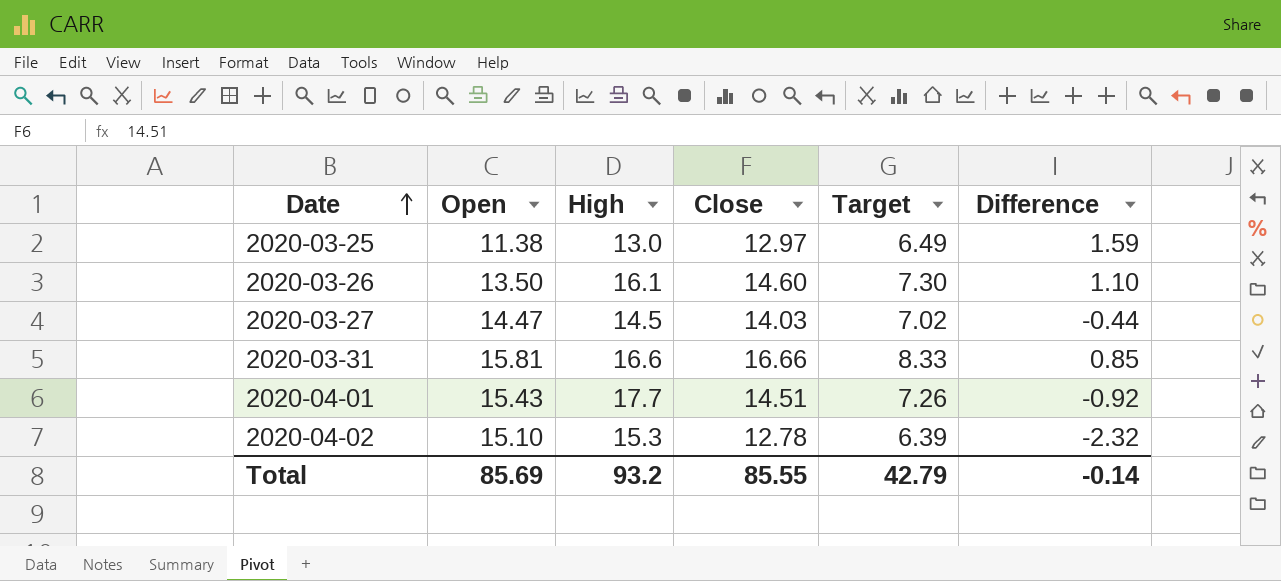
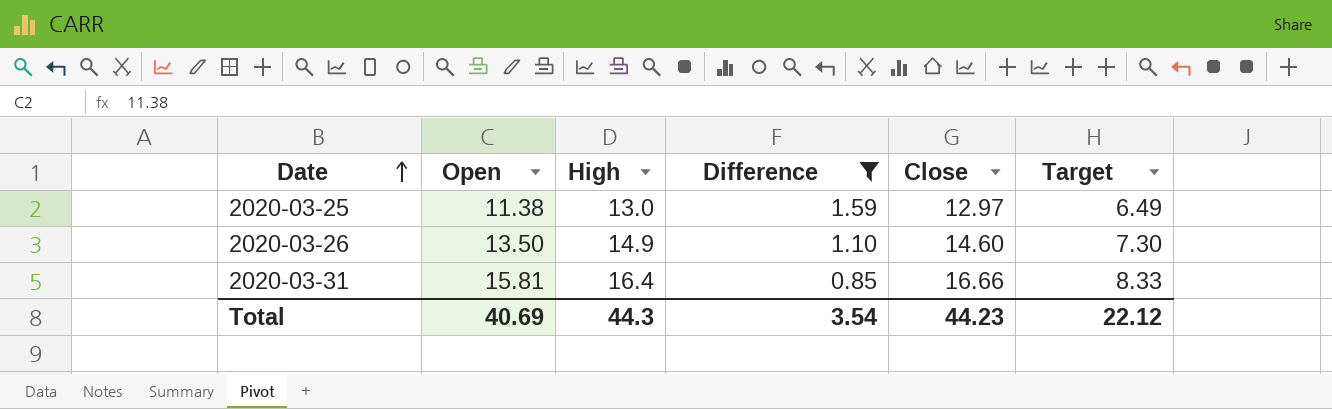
filter: none -> Difference >= 0.85
column Difference | position: 6 -> 4
2020-03-26 | High: 16.1 -> 14.9
2020-03-31 | High: 16.6 -> 16.4
Total | Open: 85.69 -> 40.69
Total | High: 93.2 -> 44.3
Total | Difference: -0.14 -> 3.54
Total | Close: 85.55 -> 44.23
Total | Target: 42.79 -> 22.12

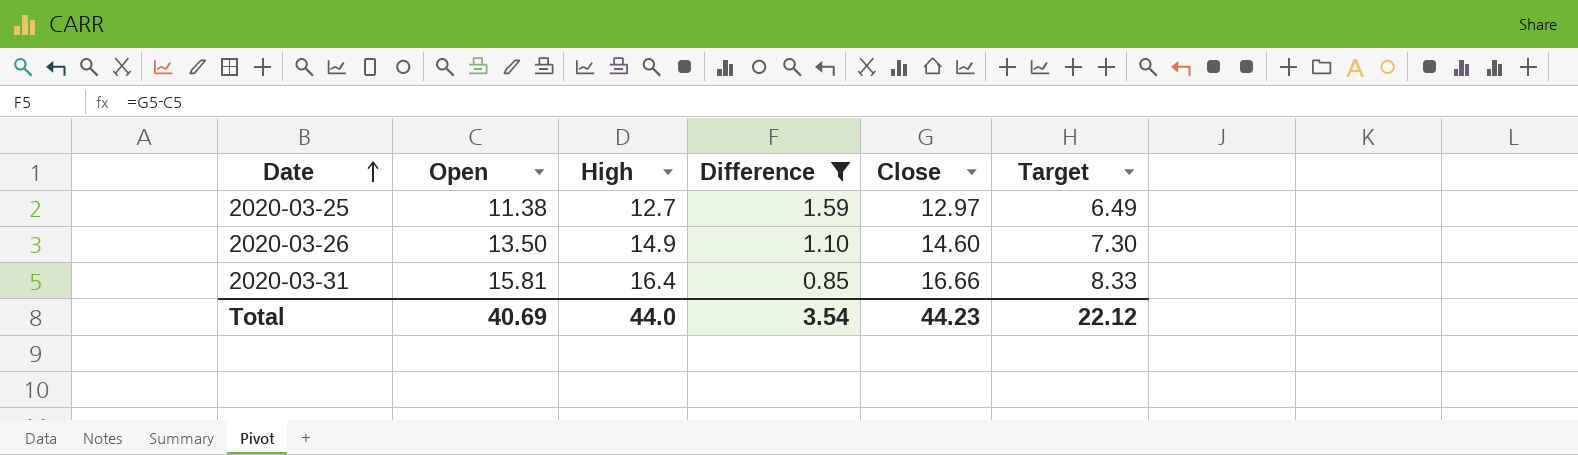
2020-03-25 | High: 13.0 -> 12.7
Total | High: 44.3 -> 44.0

